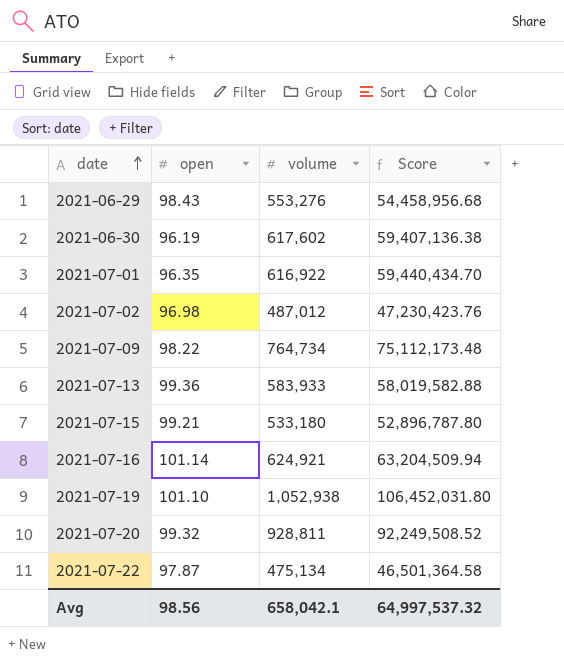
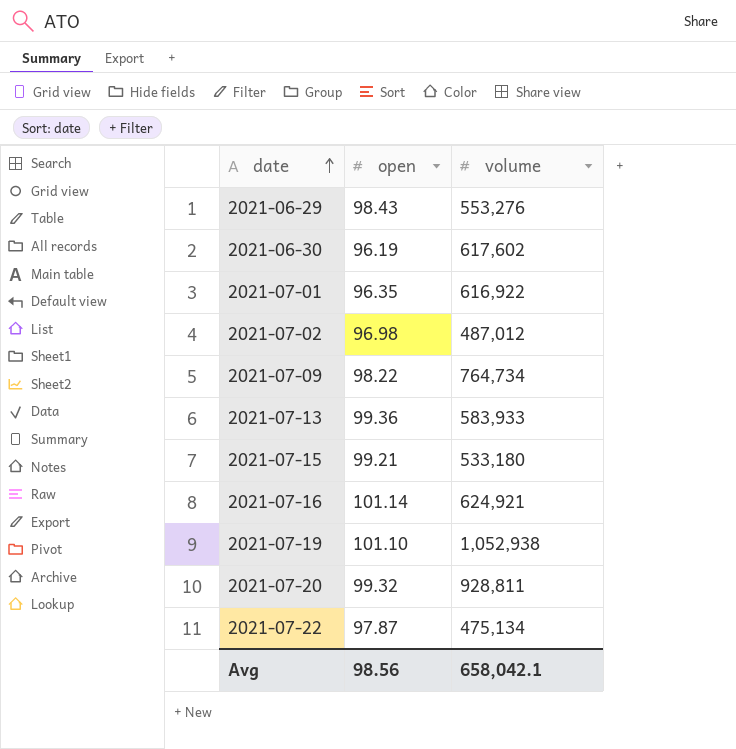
column Score | formula: [open] * [volume] -> none

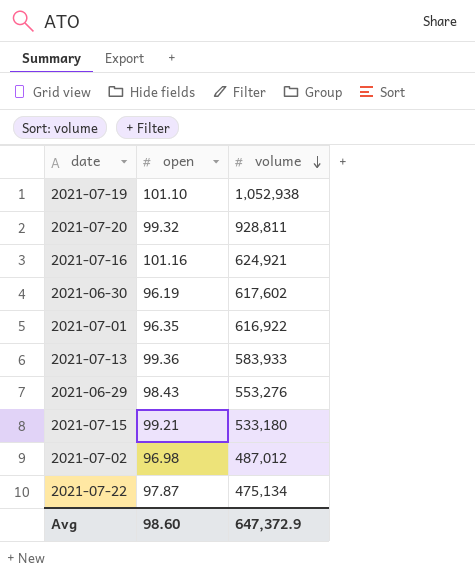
row order: date ascending -> volume descending
row 2021-07-09: 98.22 | 764,734 -> none
2021-07-16 | open: 101.14 -> 101.16
Avg | open: 98.56 -> 98.60
Avg | volume: 658,042.1 -> 647,372.9

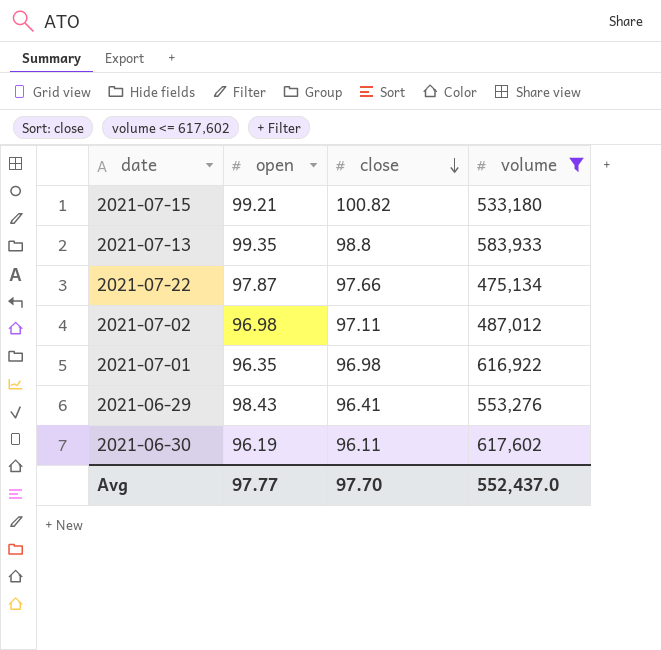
filter: none -> volume <= 617,602
row order: volume descending -> close descending
column close | position: none -> 3
2021-07-13 | open: 99.36 -> 99.35
Avg | open: 98.60 -> 97.77
Avg | volume: 647,372.9 -> 552,437.0

